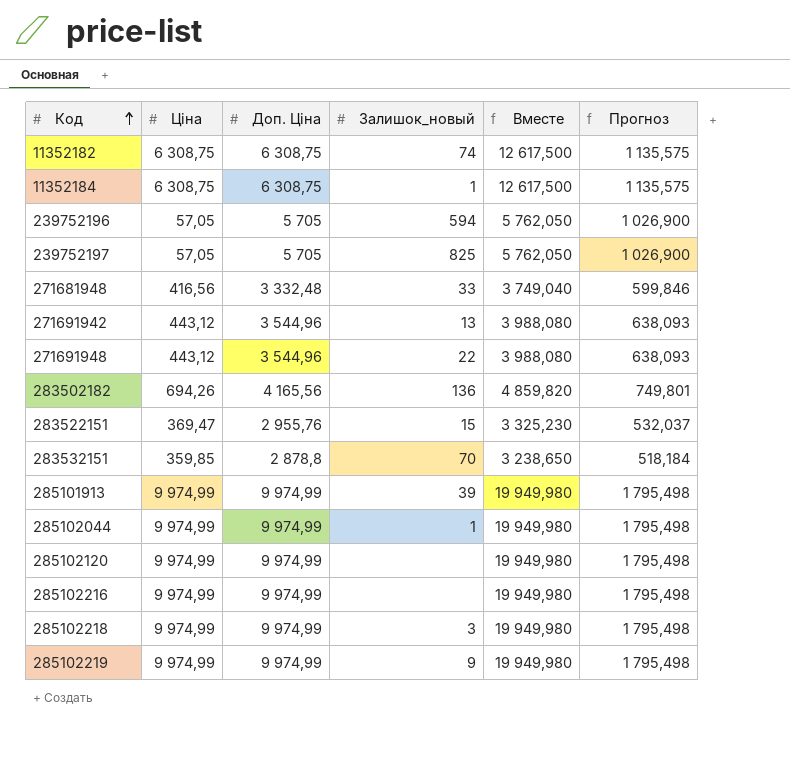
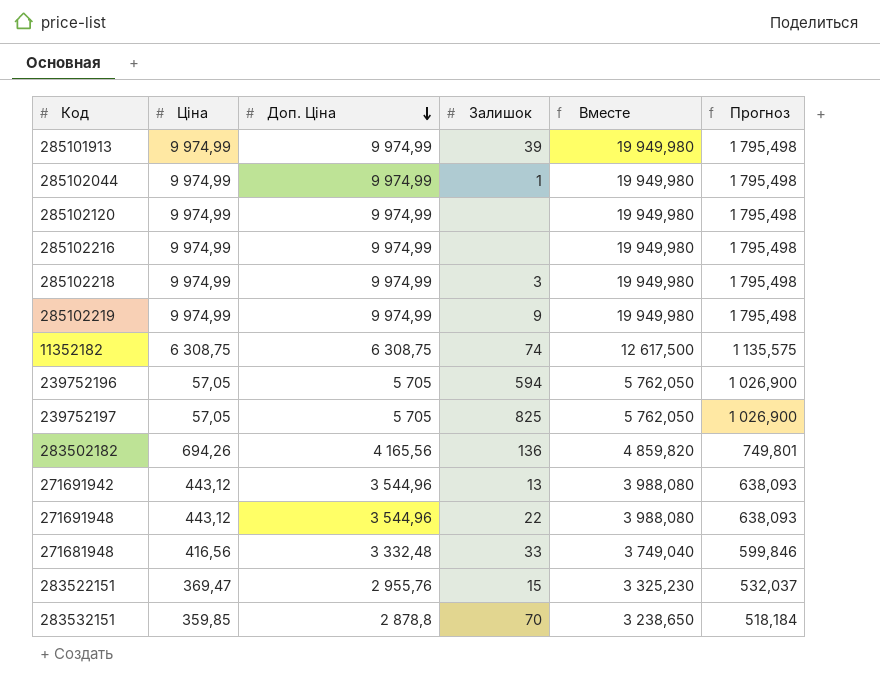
row order: Код ascending -> Доп. Ціна descending
column name: Залишок_новый -> Залишок
row 11352184: 6 308,75 | 6 308,75 | 1 | 12 617,500 | 1 135,575 -> none

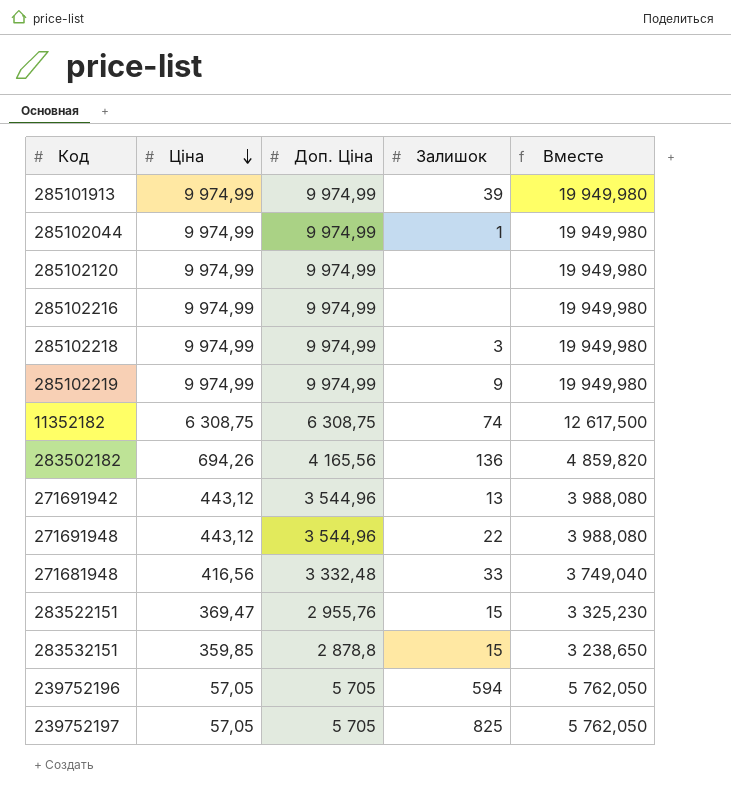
row order: Доп. Ціна descending -> Ціна descending
column Прогноз | formula: [Доп. Ціна] * 0,18 -> none
283532151 | Залишок: 70 -> 15

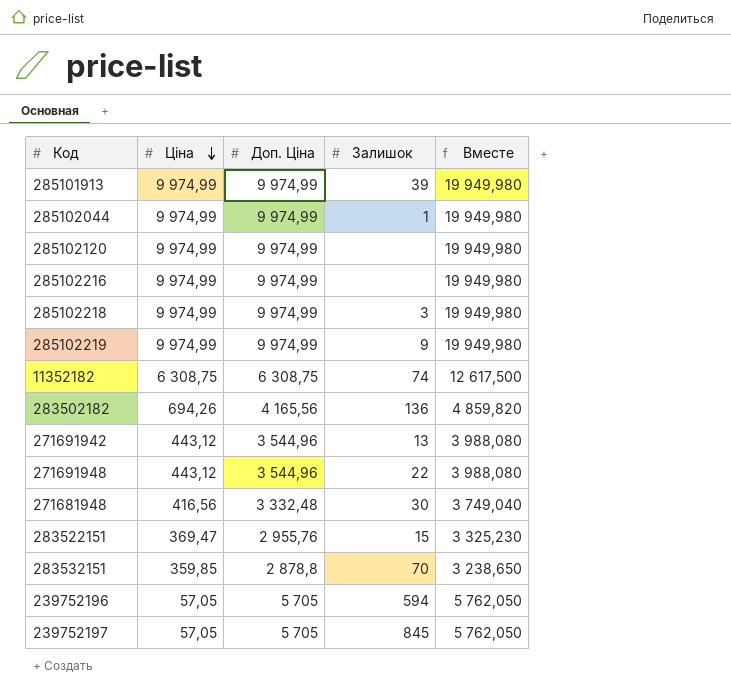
271681948 | Залишок: 33 -> 30
283532151 | Залишок: 15 -> 70
239752197 | Залишок: 825 -> 845

